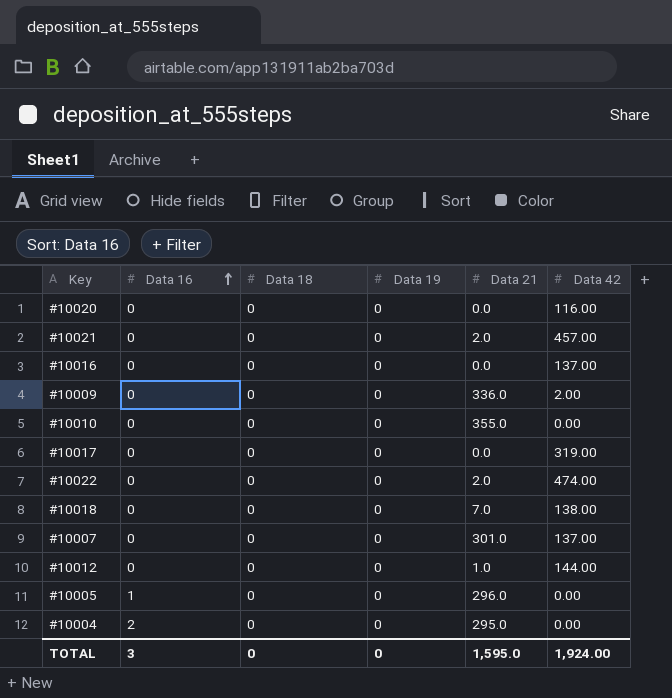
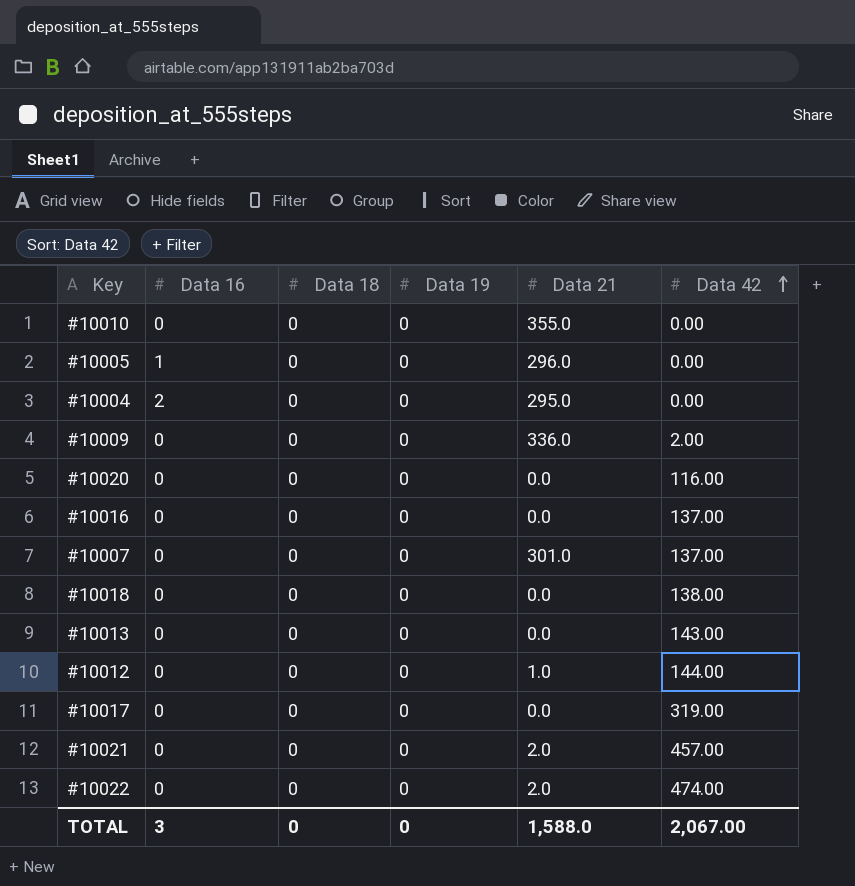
row order: Data 16 ascending -> Data 42 ascending
#10018 | Data 21: 7.0 -> 0.0
row #10013: none -> 0 | 0 | 0 | 0.0 | 143.00
TOTAL | Data 21: 1,595.0 -> 1,588.0
TOTAL | Data 42: 1,924.00 -> 2,067.00

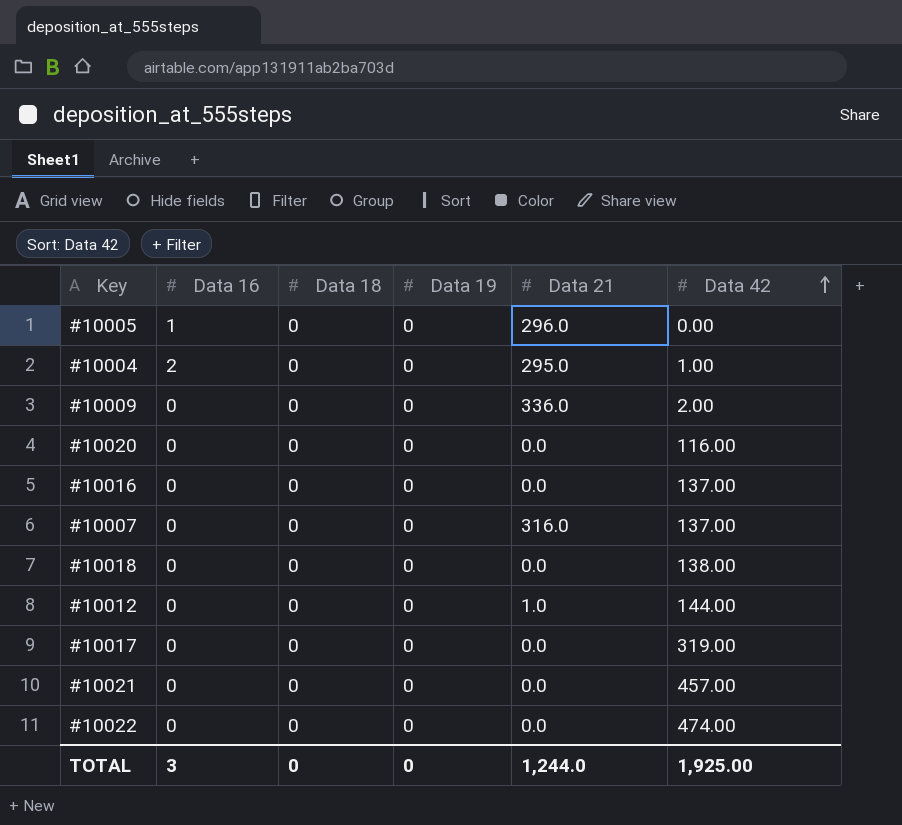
row #10010: 0 | 0 | 0 | 355.0 | 0.00 -> none
row #10013: 0 | 0 | 0 | 0.0 | 143.00 -> none
#10004 | Data 42: 0.00 -> 1.00
#10007 | Data 21: 301.0 -> 316.0
#10021 | Data 21: 2.0 -> 0.0
#10022 | Data 21: 2.0 -> 0.0
TOTAL | Data 21: 1,588.0 -> 1,244.0
TOTAL | Data 42: 2,067.00 -> 1,925.00

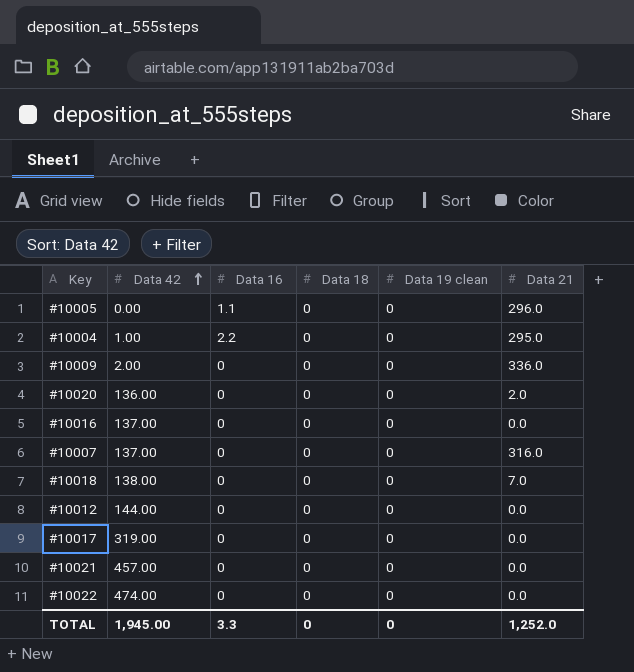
column Data 42 | position: 6 -> 2
column name: Data 19 -> Data 19 clean
#10005 | Data 16: 1 -> 1.1
#10004 | Data 16: 2 -> 2.2
#10020 | Data 42: 116.00 -> 136.00
#10020 | Data 21: 0.0 -> 2.0
#10018 | Data 21: 0.0 -> 7.0
#10012 | Data 21: 1.0 -> 0.0
TOTAL | Data 42: 1,925.00 -> 1,945.00
TOTAL | Data 16: 3 -> 3.3
TOTAL | Data 21: 1,244.0 -> 1,252.0

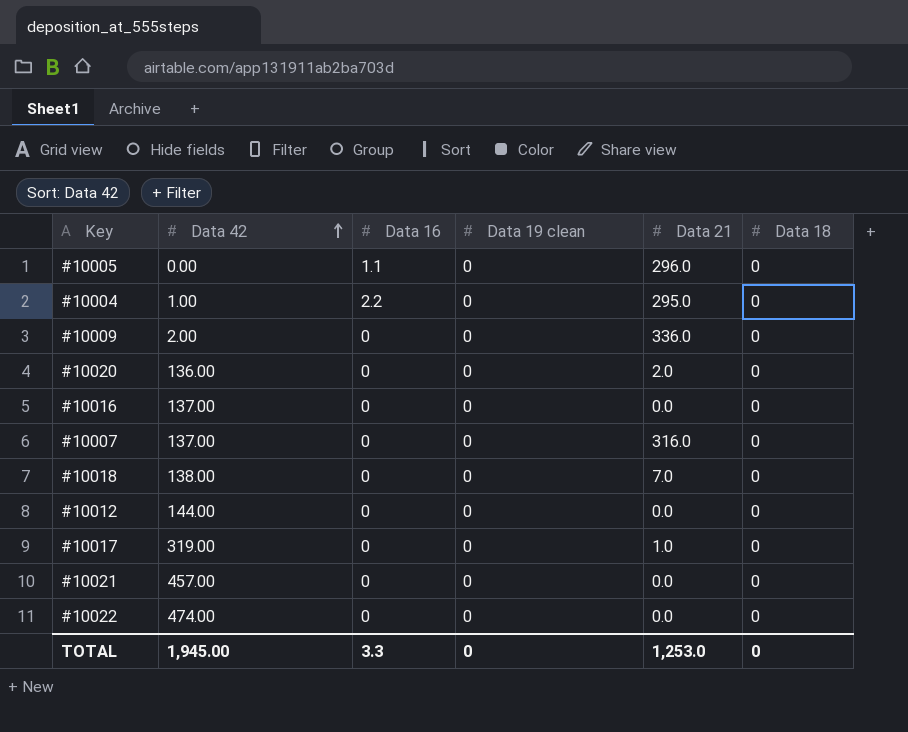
column Data 18 | position: 4 -> 6
#10017 | Data 21: 0.0 -> 1.0
TOTAL | Data 21: 1,252.0 -> 1,253.0

